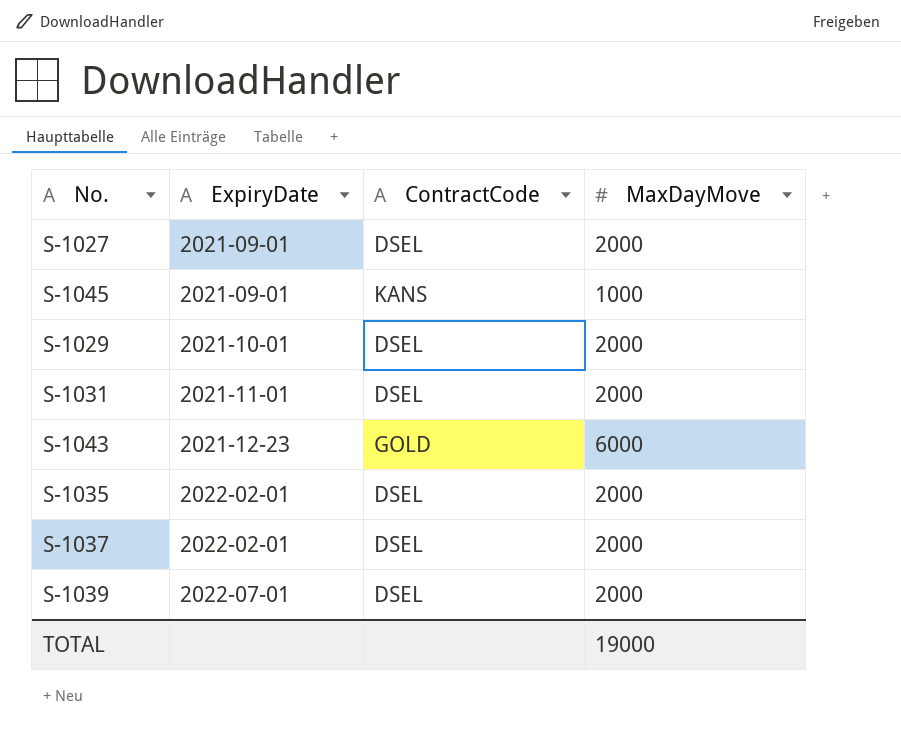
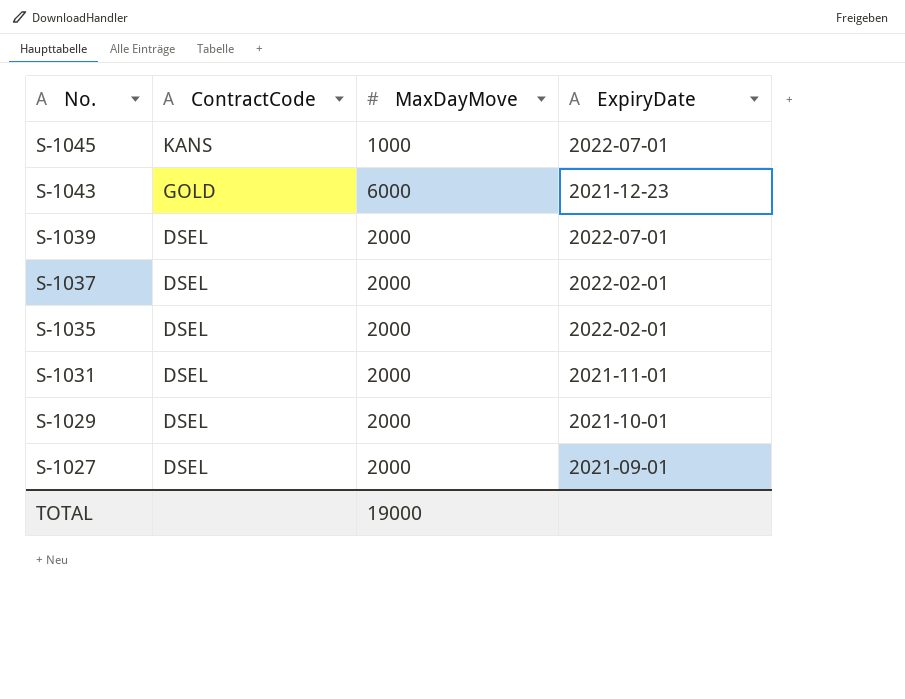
row order: ExpiryDate ascending -> No. descending
column ExpiryDate | position: 2 -> 4
S-1045 | ExpiryDate: 2021-09-01 -> 2022-07-01

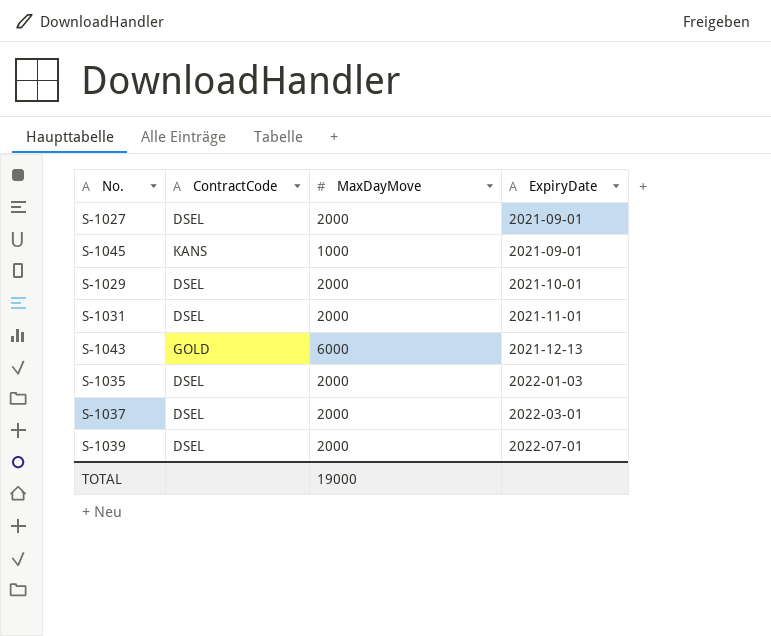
row order: No. descending -> ExpiryDate ascending
S-1045 | ExpiryDate: 2022-07-01 -> 2021-09-01
S-1043 | ExpiryDate: 2021-12-23 -> 2021-12-13
S-1035 | ExpiryDate: 2022-02-01 -> 2022-01-03
S-1037 | ExpiryDate: 2022-02-01 -> 2022-03-01

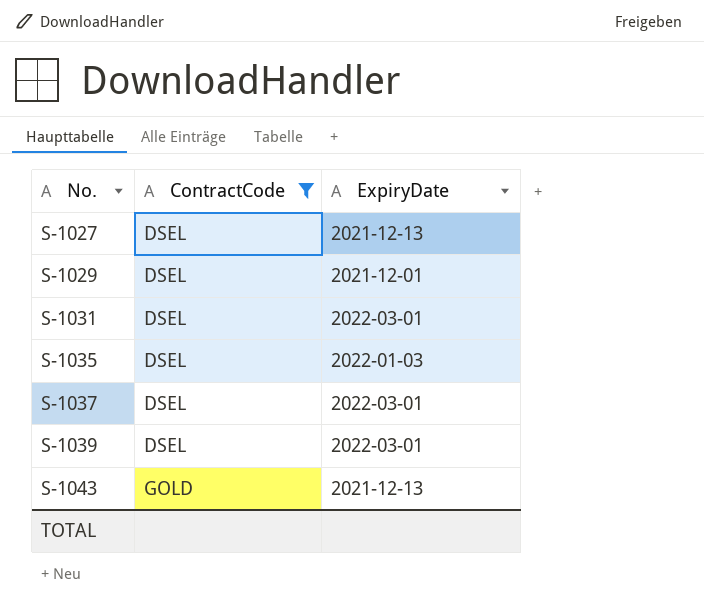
filter: none -> ContractCode != KANS
row order: ExpiryDate ascending -> No. ascending
column MaxDayMove | position: 3 -> none
S-1027 | ExpiryDate: 2021-09-01 -> 2021-12-13
S-1029 | ExpiryDate: 2021-10-01 -> 2021-12-01
S-1031 | ExpiryDate: 2021-11-01 -> 2022-03-01
S-1039 | ExpiryDate: 2022-07-01 -> 2022-03-01

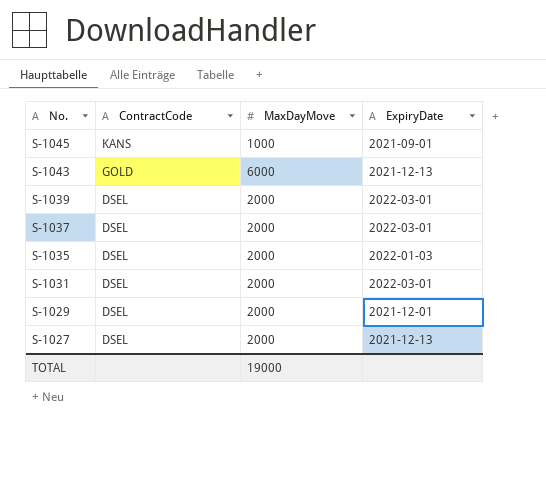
filter: ContractCode != KANS -> none
row order: No. ascending -> No. descending
column MaxDayMove | position: none -> 3

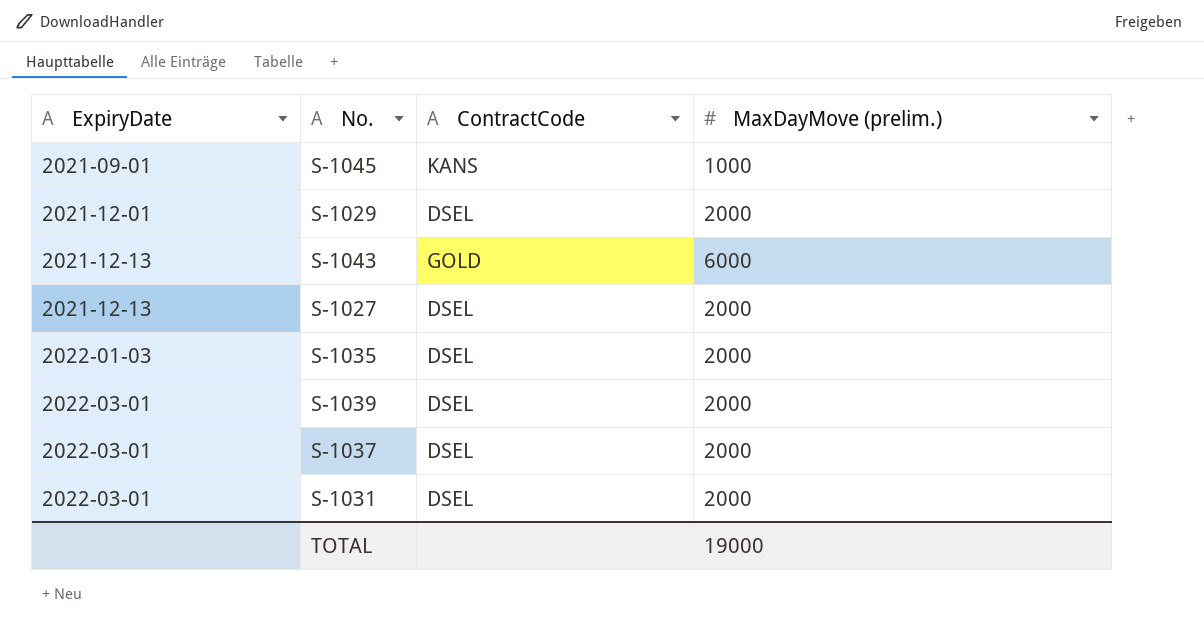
row order: No. descending -> ExpiryDate ascending
column ExpiryDate | position: 4 -> 1
column name: MaxDayMove -> MaxDayMove (prelim.)

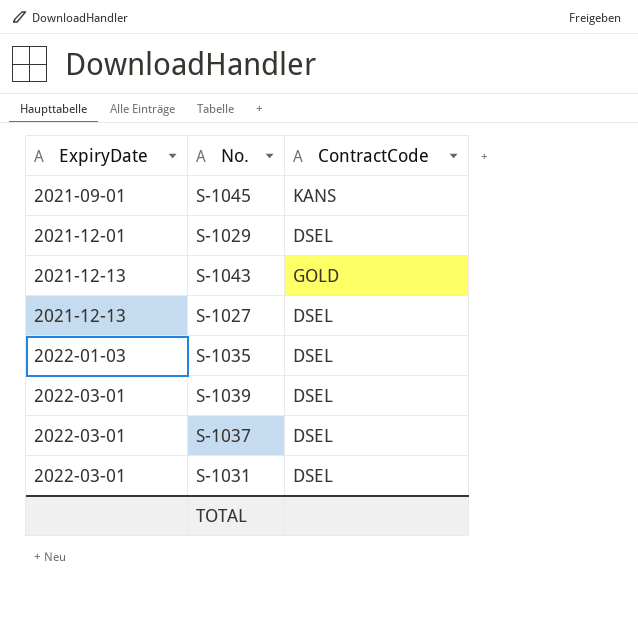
column MaxDayMove (prelim.) | position: 4 -> none

